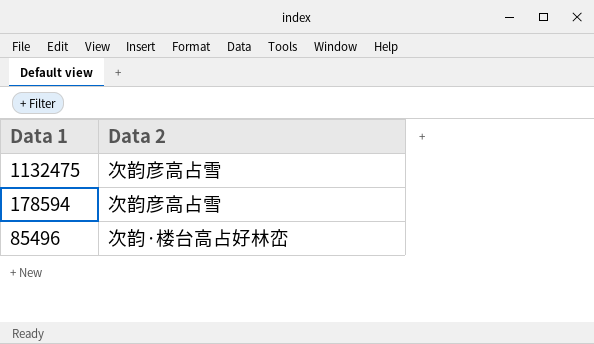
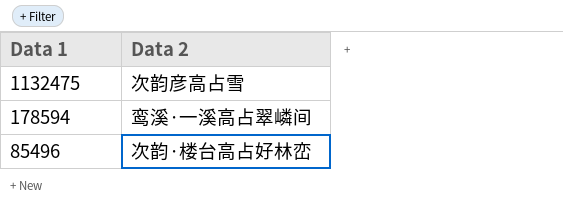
178594 | Data 2: 次韵彦高占雪 -> 鸾溪·一溪高占翠嶙间

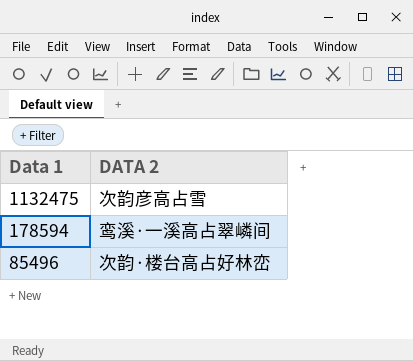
column name: Data 2 -> DATA 2

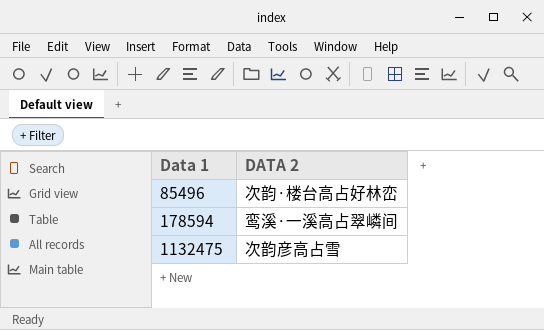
row order: Data 1 descending -> Data 1 ascending

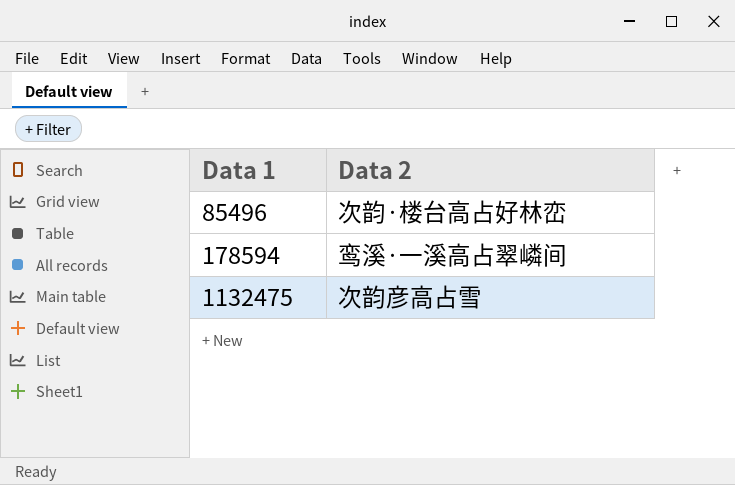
column name: DATA 2 -> Data 2

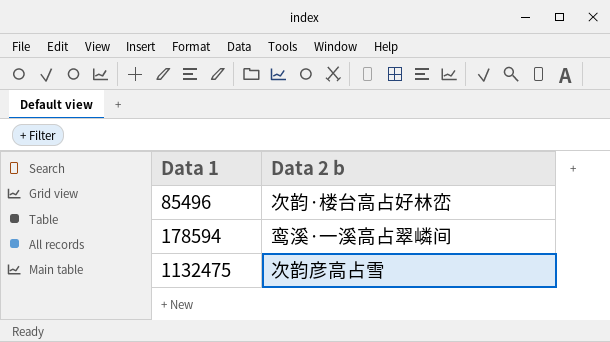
column name: Data 2 -> Data 2 b

